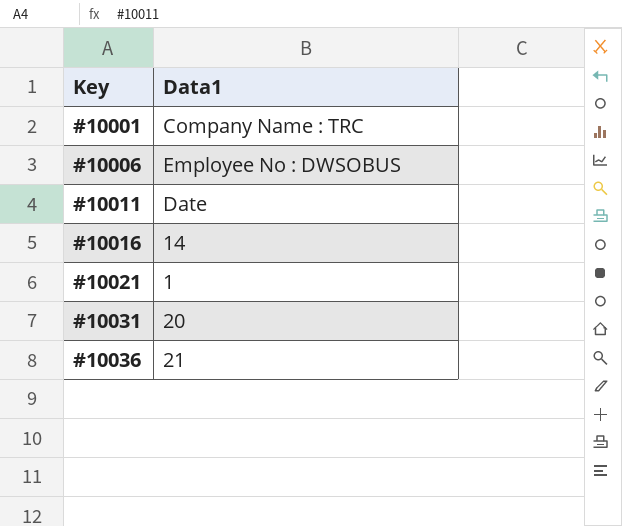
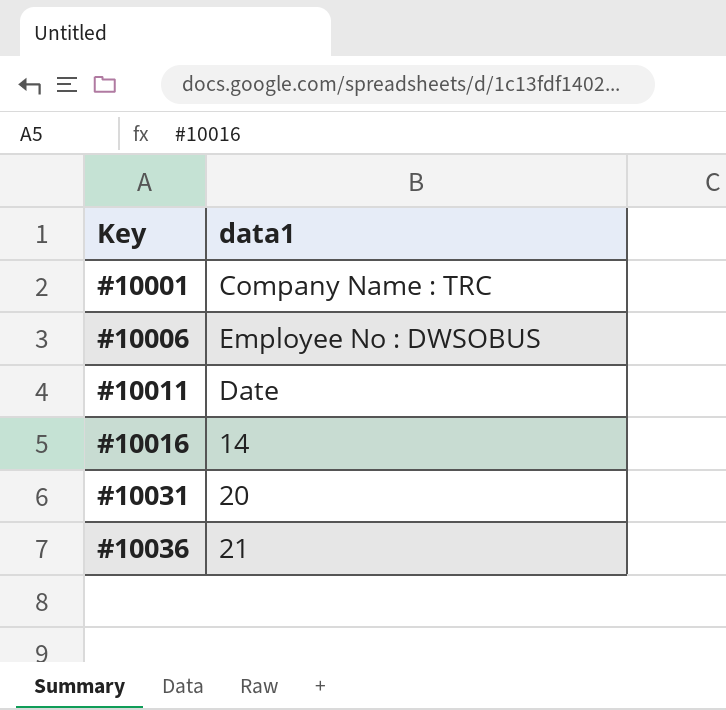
column name: Data1 -> data1
row #10021: 1 -> none

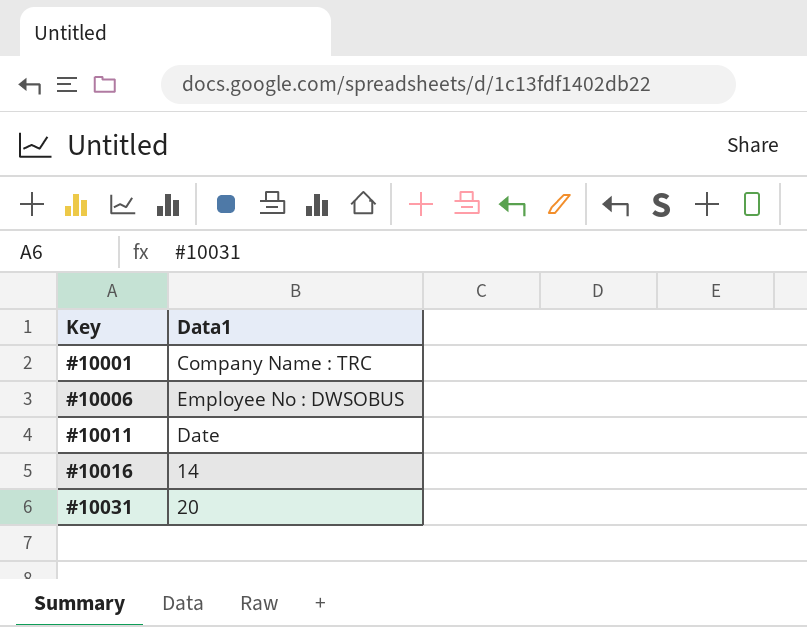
column name: data1 -> Data1
row #10036: 21 -> none

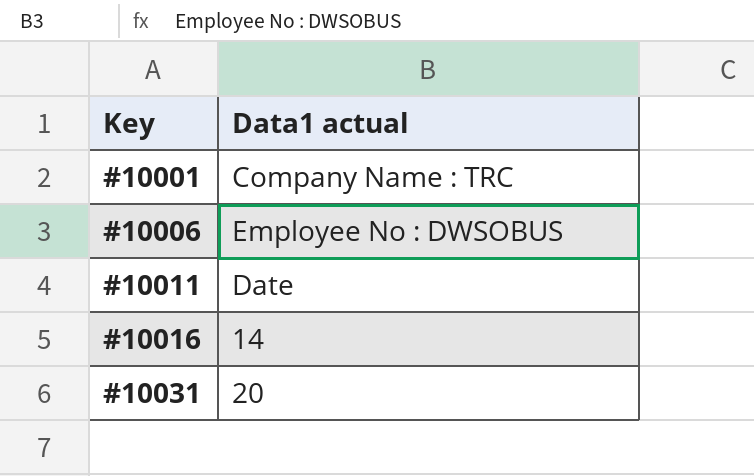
column name: Data1 -> Data1 actual

